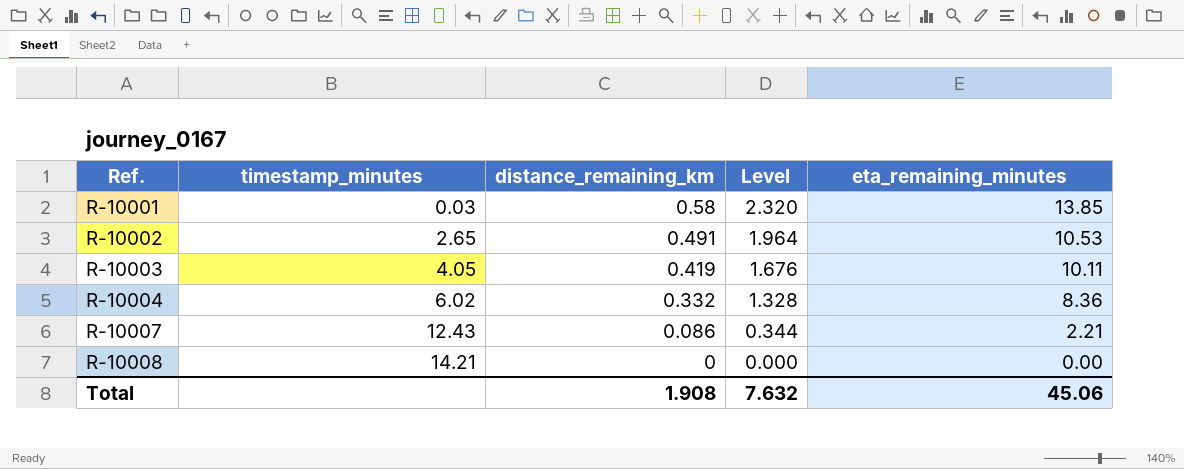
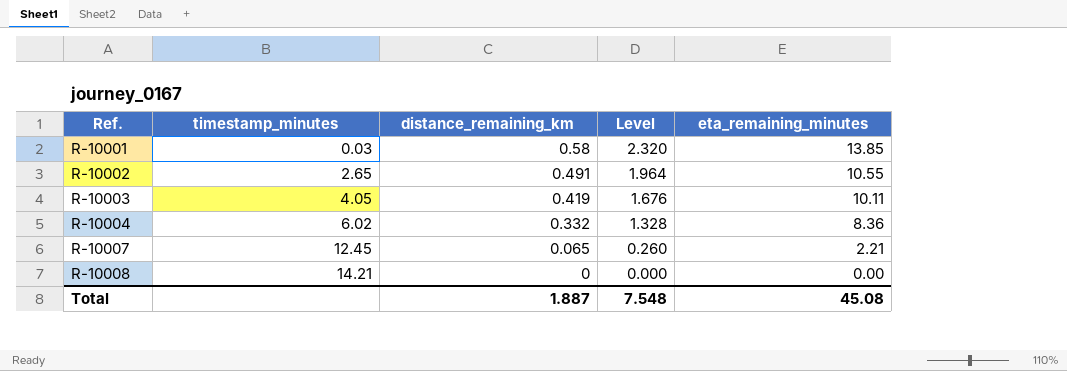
R-10002 | eta_remaining_minutes: 10.53 -> 10.55
R-10007 | timestamp_minutes: 12.43 -> 12.45
R-10007 | distance_remaining_km: 0.086 -> 0.065
R-10007 | Level: 0.344 -> 0.260
Total | distance_remaining_km: 1.908 -> 1.887
Total | Level: 7.632 -> 7.548
Total | eta_remaining_minutes: 45.06 -> 45.08

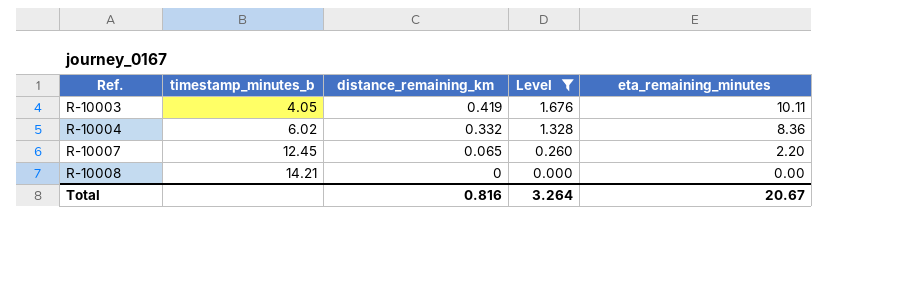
filter: none -> Level <= 1.676
column name: timestamp_minutes -> timestamp_minutes_b
R-10007 | eta_remaining_minutes: 2.21 -> 2.20
Total | distance_remaining_km: 1.887 -> 0.816
Total | Level: 7.548 -> 3.264
Total | eta_remaining_minutes: 45.08 -> 20.67

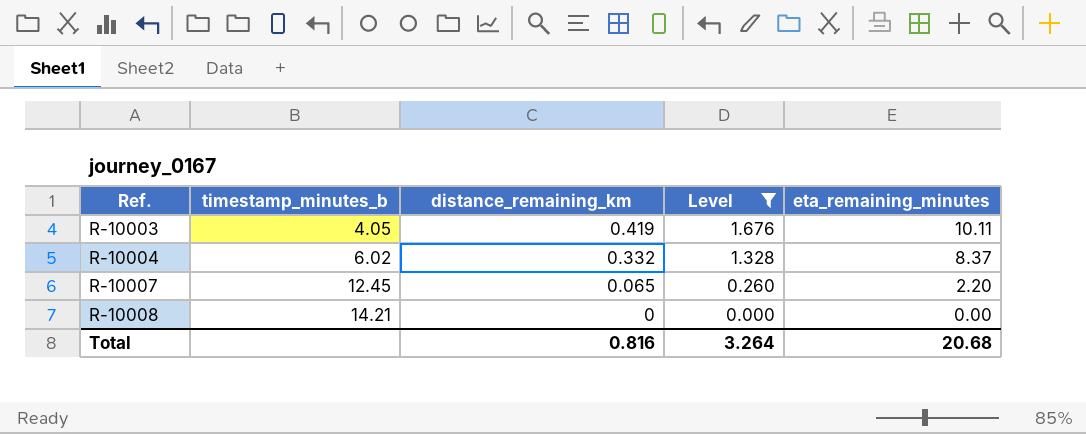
R-10004 | eta_remaining_minutes: 8.36 -> 8.37
Total | eta_remaining_minutes: 20.67 -> 20.68

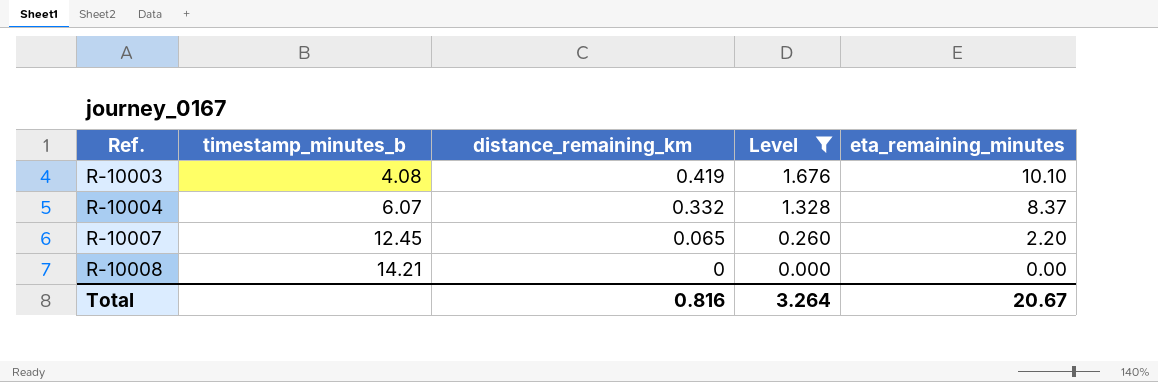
R-10003 | timestamp_minutes_b: 4.05 -> 4.08
R-10003 | eta_remaining_minutes: 10.11 -> 10.10
R-10004 | timestamp_minutes_b: 6.02 -> 6.07
Total | eta_remaining_minutes: 20.68 -> 20.67

